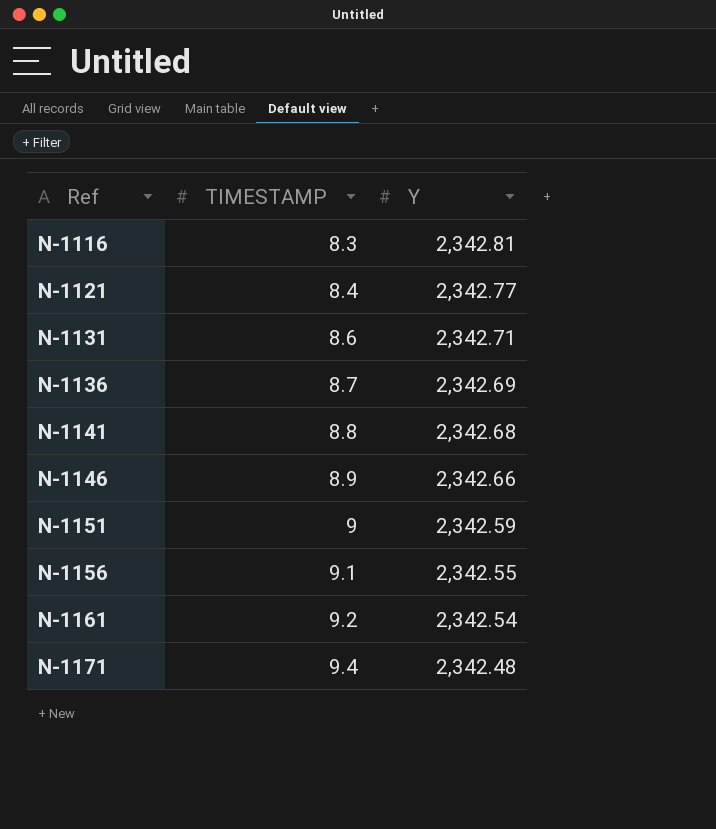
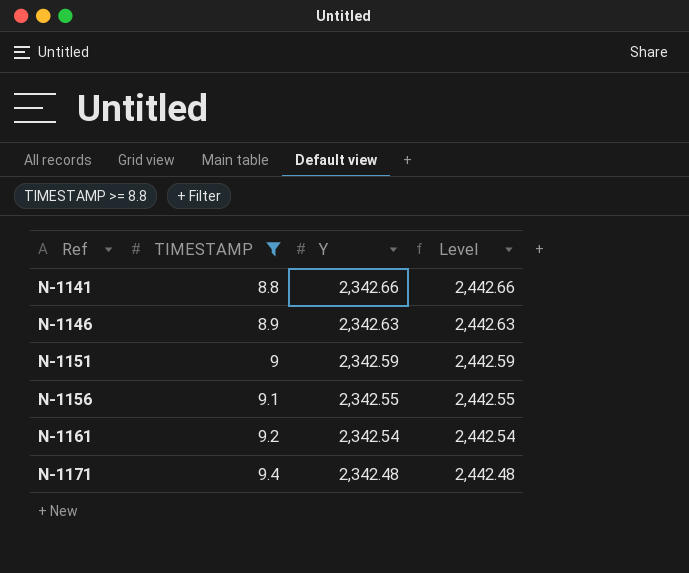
filter: none -> TIMESTAMP >= 8.8
column Level | formula: none -> [Y] + 100
N-1141 | Y: 2,342.68 -> 2,342.66
N-1146 | Y: 2,342.66 -> 2,342.63

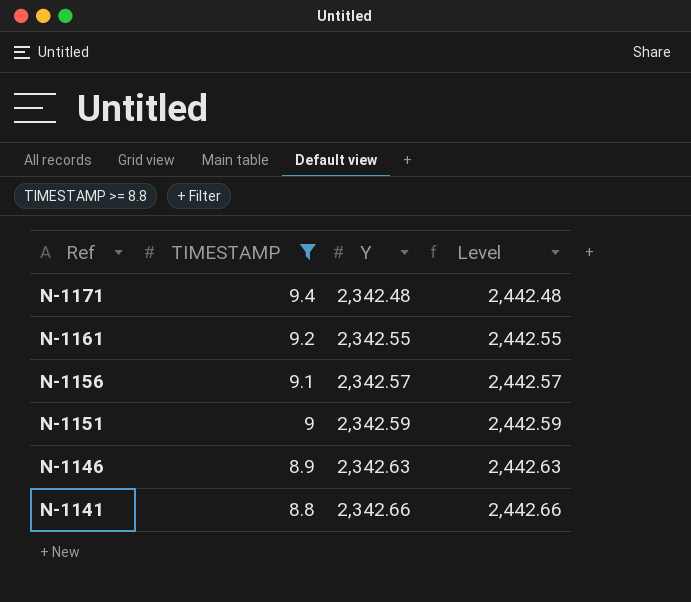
row order: Ref ascending -> Ref descending
N-1161 | Y: 2,342.54 -> 2,342.55
N-1161 | Level: 2,442.54 -> 2,442.55
N-1156 | Y: 2,342.55 -> 2,342.57
N-1156 | Level: 2,442.55 -> 2,442.57

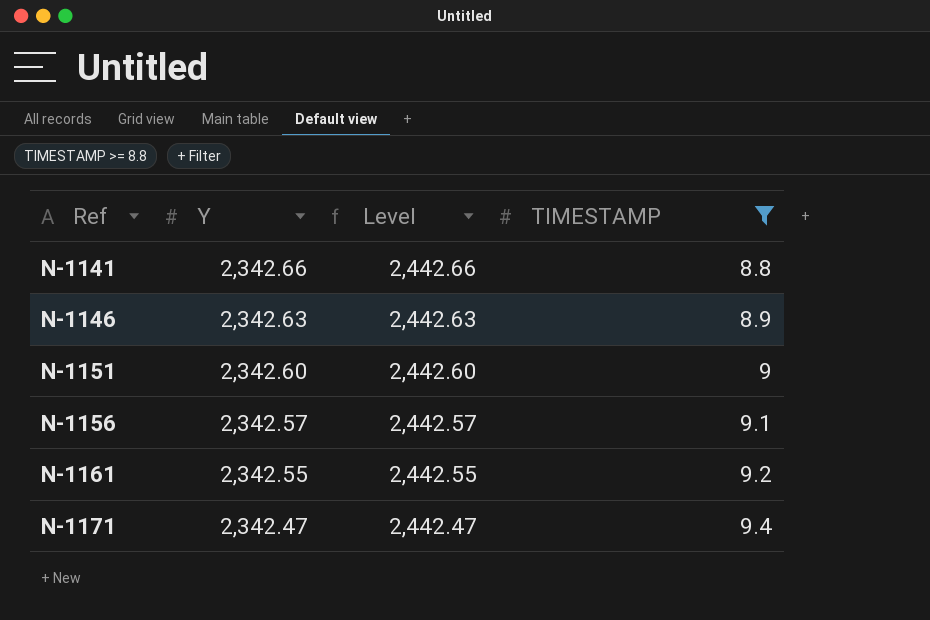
row order: Ref descending -> Ref ascending
column TIMESTAMP | position: 2 -> 4
N-1151 | Y: 2,342.59 -> 2,342.60
N-1151 | Level: 2,442.59 -> 2,442.60
N-1171 | Y: 2,342.48 -> 2,342.47
N-1171 | Level: 2,442.48 -> 2,442.47

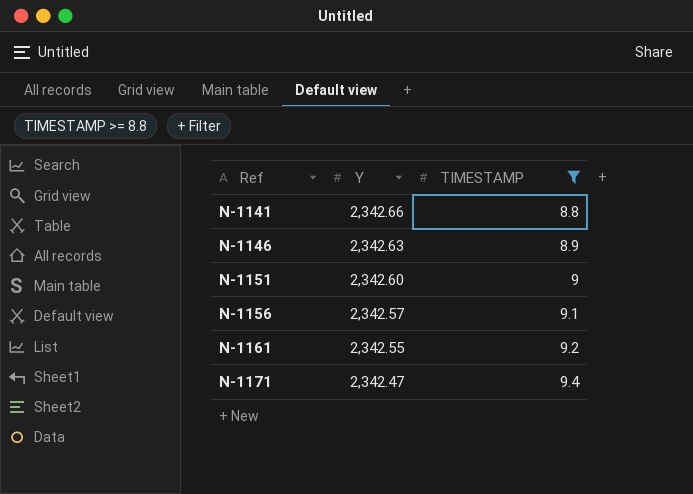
column Level | formula: [Y] + 100 -> none

